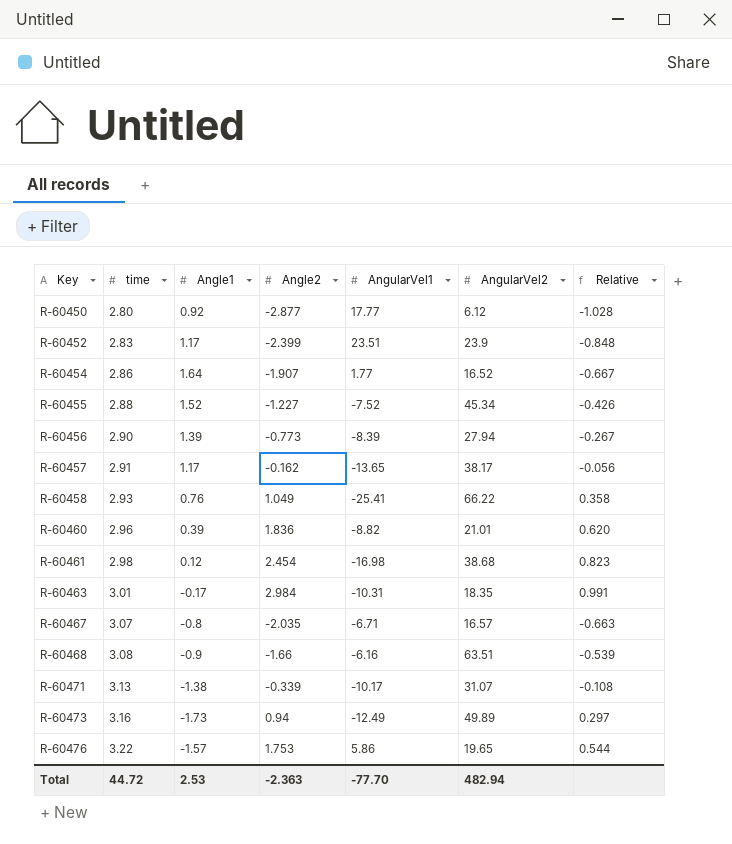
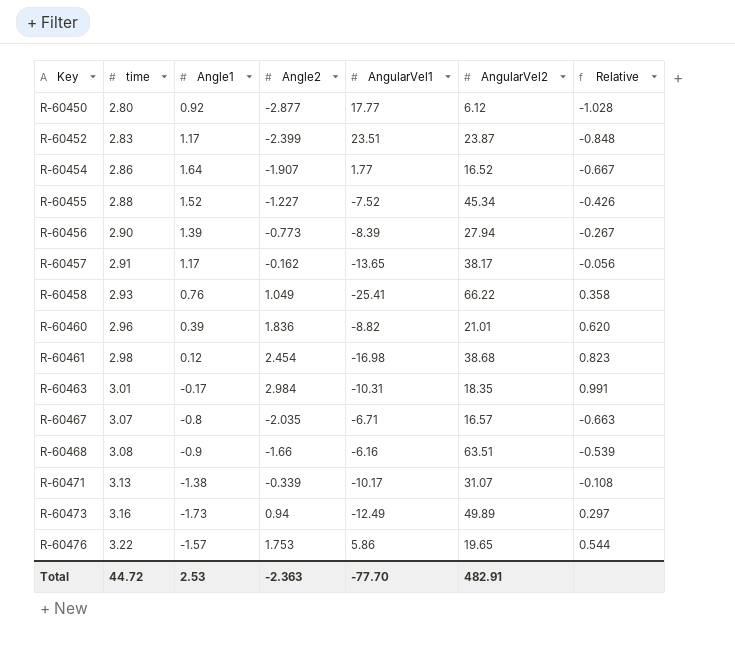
R-60452 | AngularVel2: 23.9 -> 23.87
Total | AngularVel2: 482.94 -> 482.91

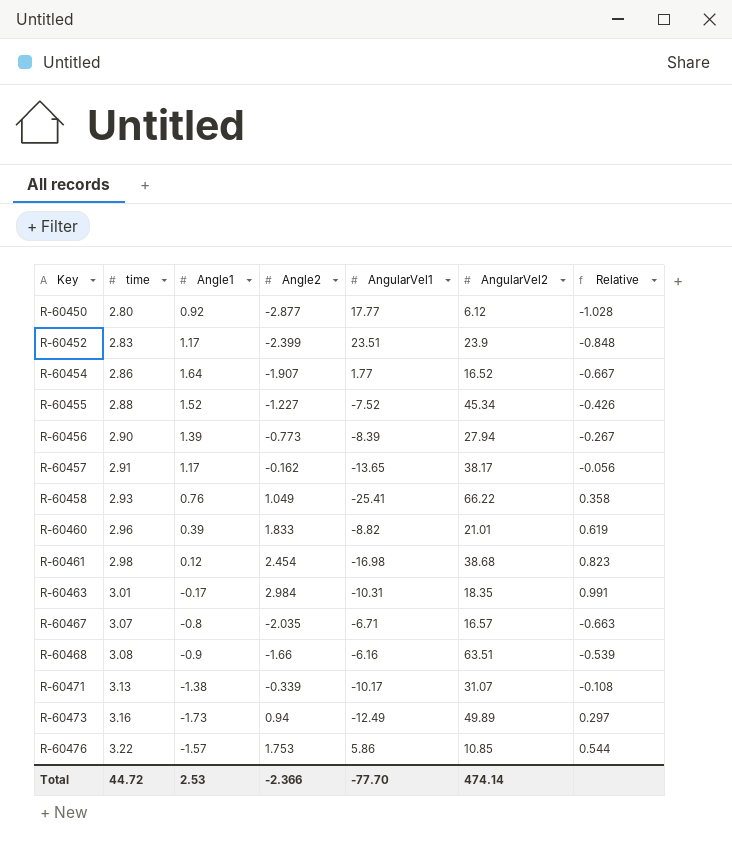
R-60452 | AngularVel2: 23.87 -> 23.9
R-60460 | Angle2: 1.836 -> 1.833
R-60460 | Relative: 0.620 -> 0.619
R-60476 | AngularVel2: 19.65 -> 10.85
Total | Angle2: -2.363 -> -2.366
Total | AngularVel2: 482.91 -> 474.14

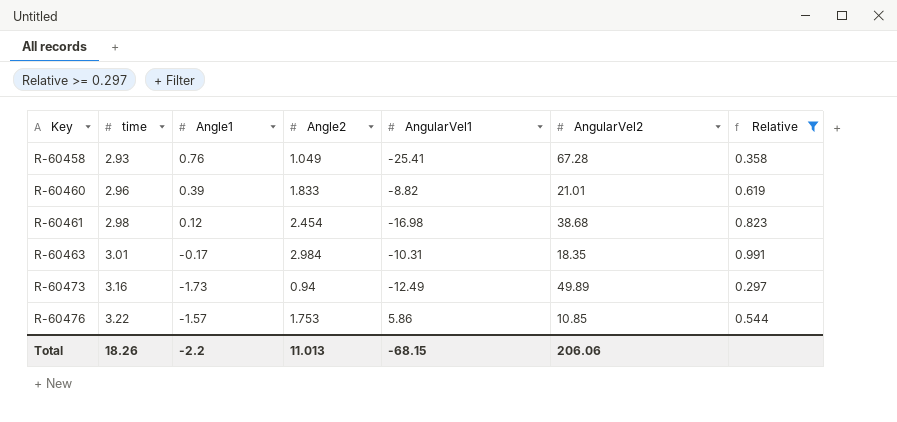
filter: none -> Relative >= 0.297
R-60458 | AngularVel2: 66.22 -> 67.28
Total | time: 44.72 -> 18.26
Total | Angle1: 2.53 -> -2.2
Total | Angle2: -2.366 -> 11.013
Total | AngularVel1: -77.70 -> -68.15
Total | AngularVel2: 474.14 -> 206.06

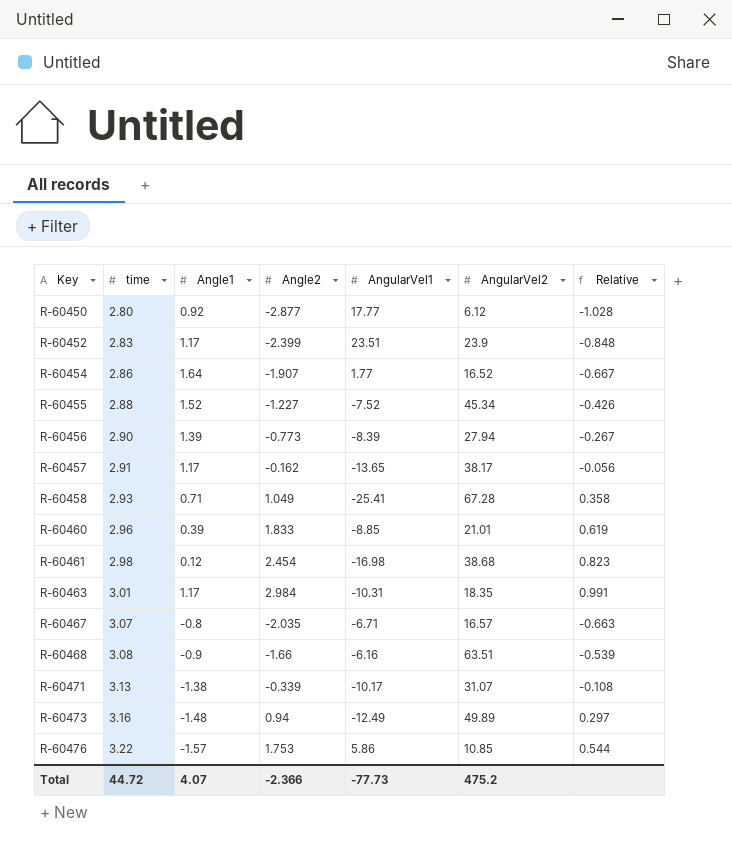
filter: Relative >= 0.297 -> none
R-60458 | Angle1: 0.76 -> 0.71
R-60460 | AngularVel1: -8.82 -> -8.85
R-60463 | Angle1: -0.17 -> 1.17
R-60473 | Angle1: -1.73 -> -1.48
Total | time: 18.26 -> 44.72
Total | Angle1: -2.2 -> 4.07
Total | Angle2: 11.013 -> -2.366
Total | AngularVel1: -68.15 -> -77.73
Total | AngularVel2: 206.06 -> 475.2

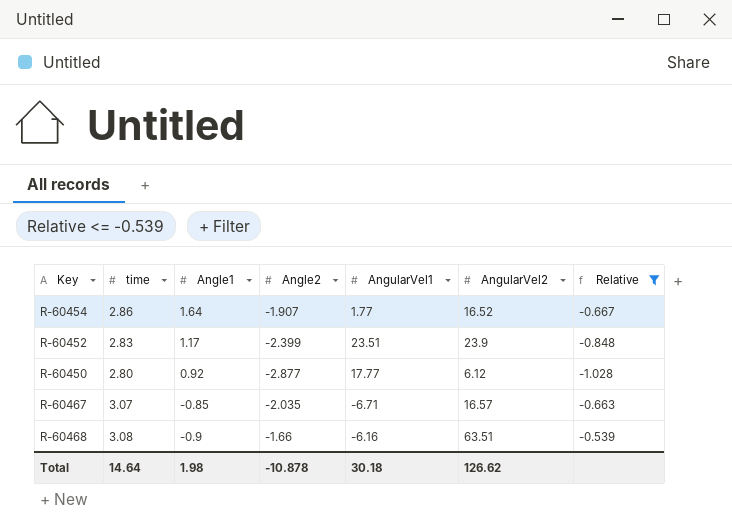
filter: none -> Relative <= -0.539
row order: Key ascending -> Angle1 descending
R-60467 | Angle1: -0.8 -> -0.85
Total | time: 44.72 -> 14.64
Total | Angle1: 4.07 -> 1.98
Total | Angle2: -2.366 -> -10.878
Total | AngularVel1: -77.73 -> 30.18
Total | AngularVel2: 475.2 -> 126.62

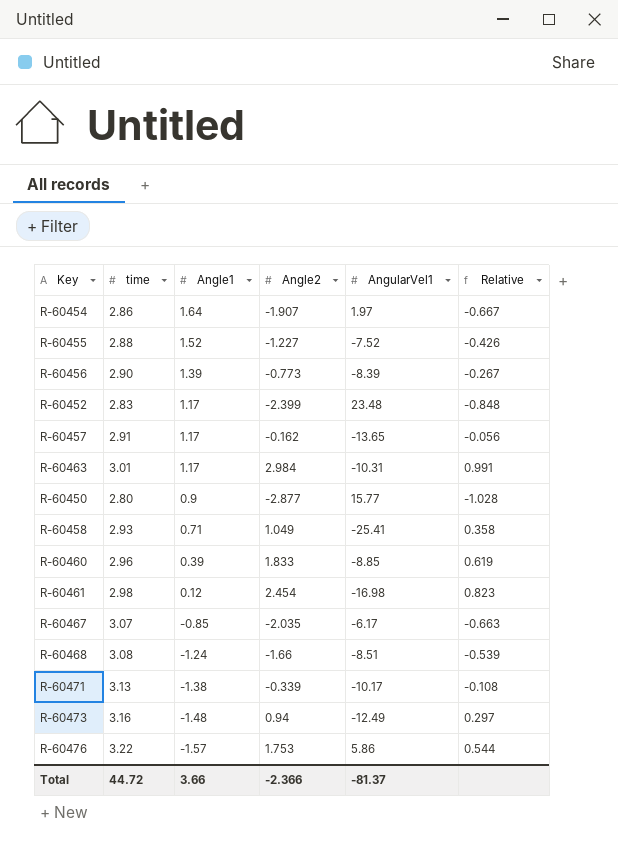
filter: Relative <= -0.539 -> none
column AngularVel2 | position: 6 -> none
R-60454 | AngularVel1: 1.77 -> 1.97
R-60452 | AngularVel1: 23.51 -> 23.48
R-60450 | Angle1: 0.92 -> 0.9
R-60450 | AngularVel1: 17.77 -> 15.77
R-60467 | AngularVel1: -6.71 -> -6.17
R-60468 | Angle1: -0.9 -> -1.24
R-60468 | AngularVel1: -6.16 -> -8.51
Total | time: 14.64 -> 44.72
Total | Angle1: 1.98 -> 3.66
Total | Angle2: -10.878 -> -2.366
Total | AngularVel1: 30.18 -> -81.37

